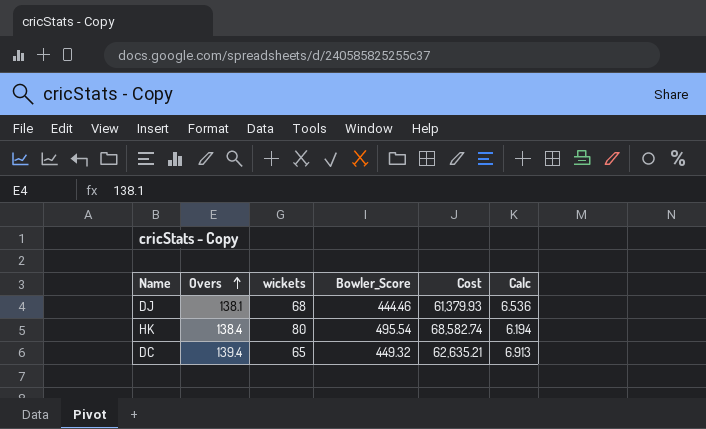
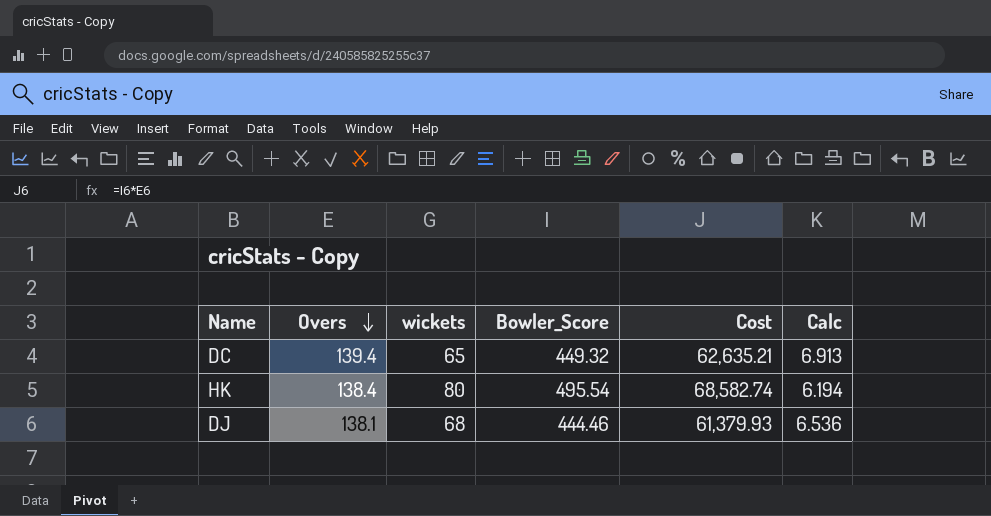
row order: Overs ascending -> Overs descending

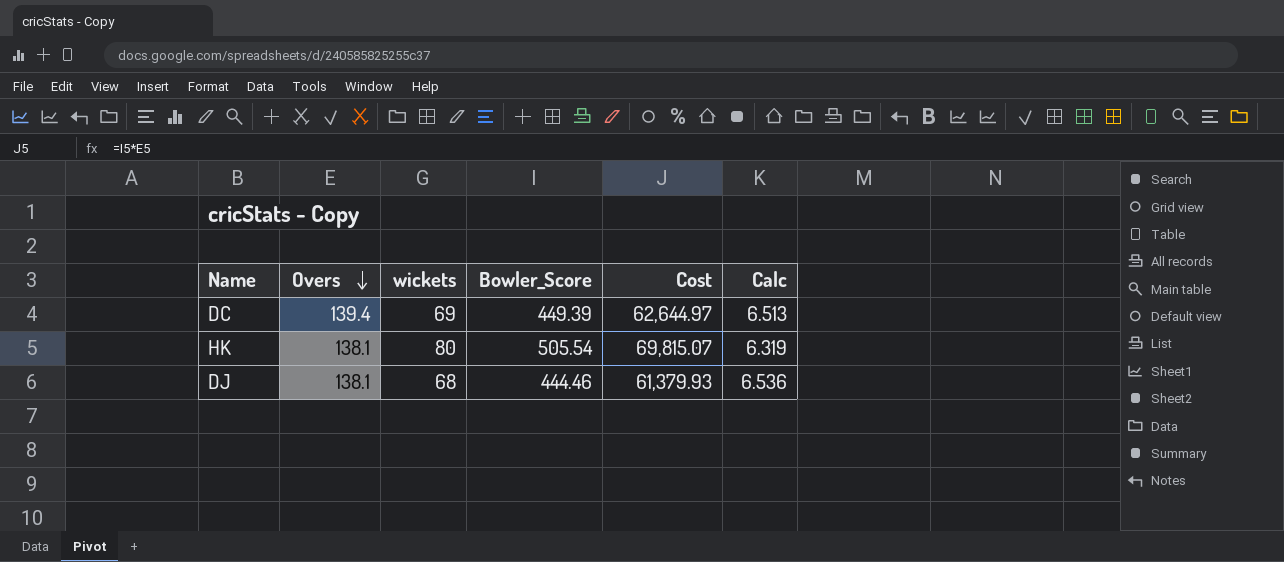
DC | wickets: 65 -> 69
DC | Bowler_Score: 449.32 -> 449.39
DC | Cost: 62,635.21 -> 62,644.97
DC | Calc: 6.913 -> 6.513
HK | Overs: 138.4 -> 138.1
HK | Bowler_Score: 495.54 -> 505.54
HK | Cost: 68,582.74 -> 69,815.07
HK | Calc: 6.194 -> 6.319

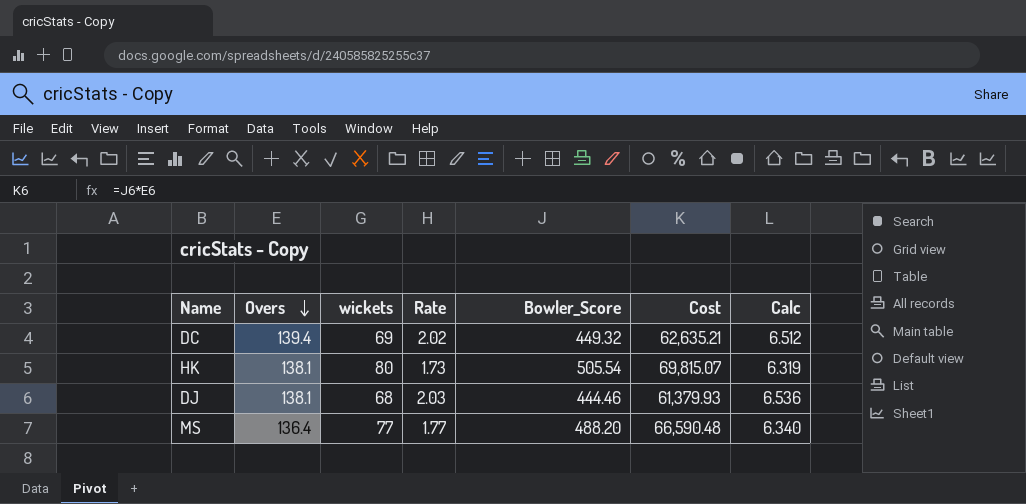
column Rate | formula: none -> [Overs] / [wickets]
DC | Bowler_Score: 449.39 -> 449.32
DC | Cost: 62,644.97 -> 62,635.21
DC | Calc: 6.513 -> 6.512
row MS: none -> 136.4 | 77 | 1.77 | 488.20 | 66,590.48 | 6.340

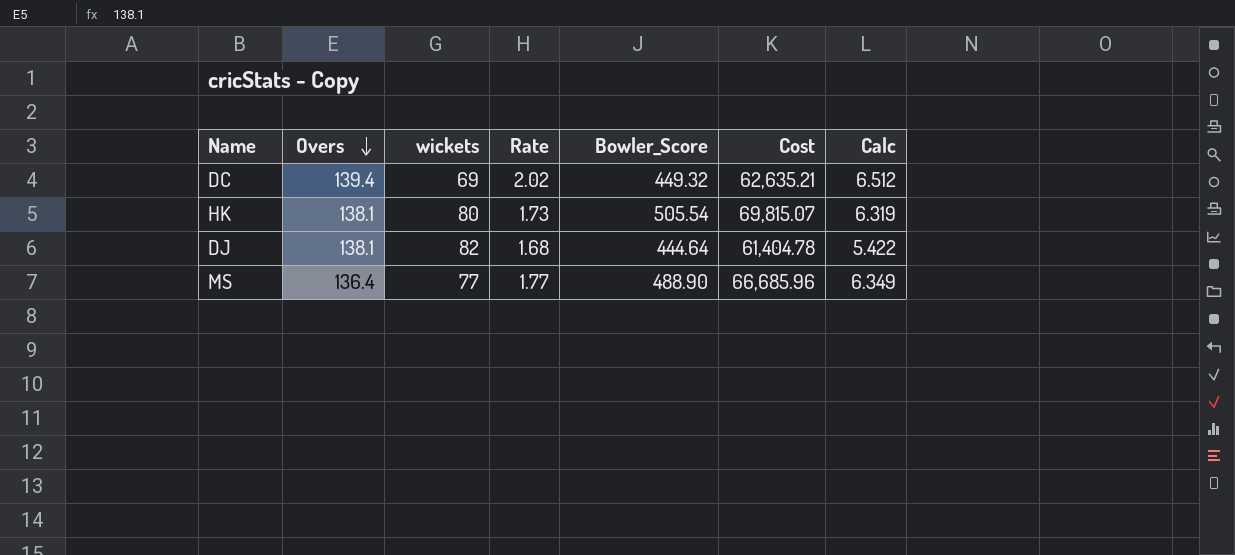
DJ | wickets: 68 -> 82
DJ | Rate: 2.03 -> 1.68
DJ | Bowler_Score: 444.46 -> 444.64
DJ | Cost: 61,379.93 -> 61,404.78
DJ | Calc: 6.536 -> 5.422
MS | Bowler_Score: 488.20 -> 488.90
MS | Cost: 66,590.48 -> 66,685.96
MS | Calc: 6.340 -> 6.349

